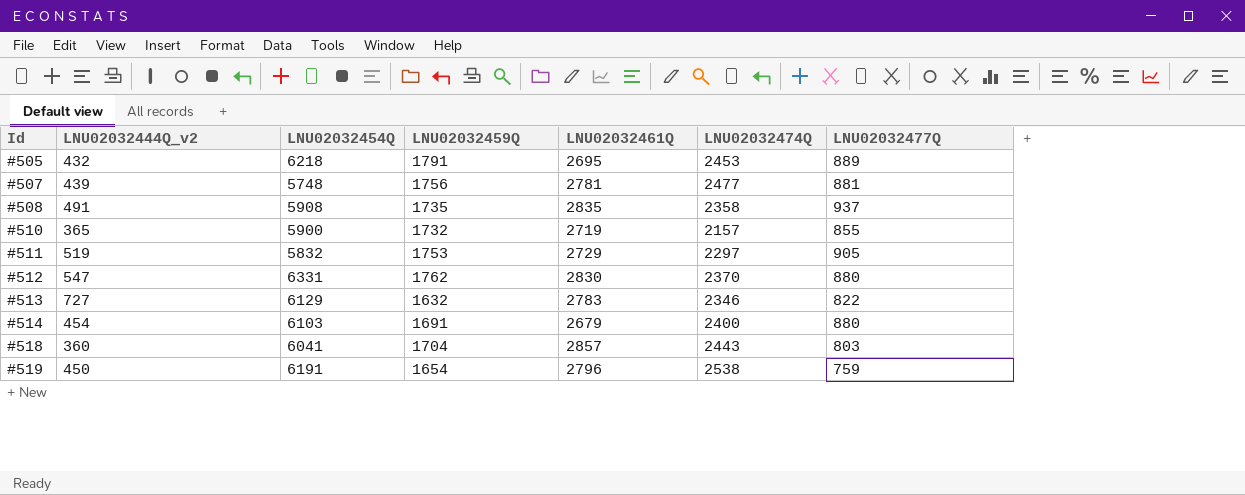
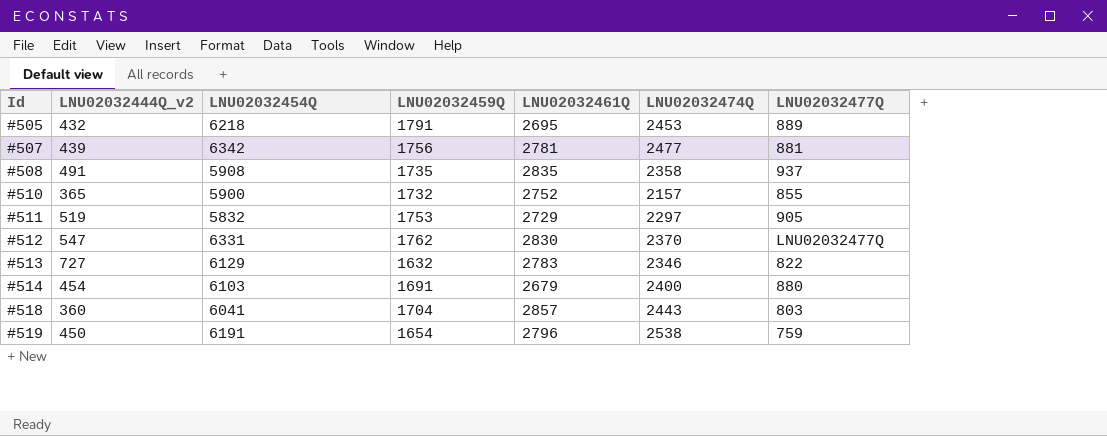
#507 | LNU02032454Q: 5748 -> 6342
#510 | LNU02032461Q: 2719 -> 2752
#512 | LNU02032477Q: 880 -> LNU02032477Q

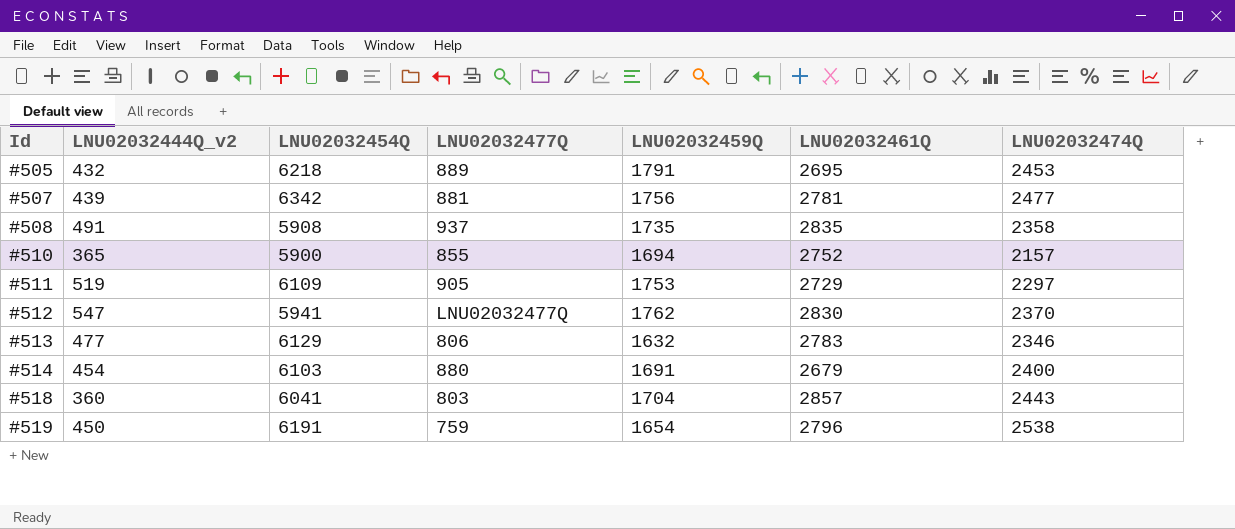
column LNU02032477Q | position: 7 -> 4
#510 | LNU02032459Q: 1732 -> 1694
#511 | LNU02032454Q: 5832 -> 6109
#512 | LNU02032454Q: 6331 -> 5941
#513 | LNU02032444Q_v2: 727 -> 477
#513 | LNU02032477Q: 822 -> 806

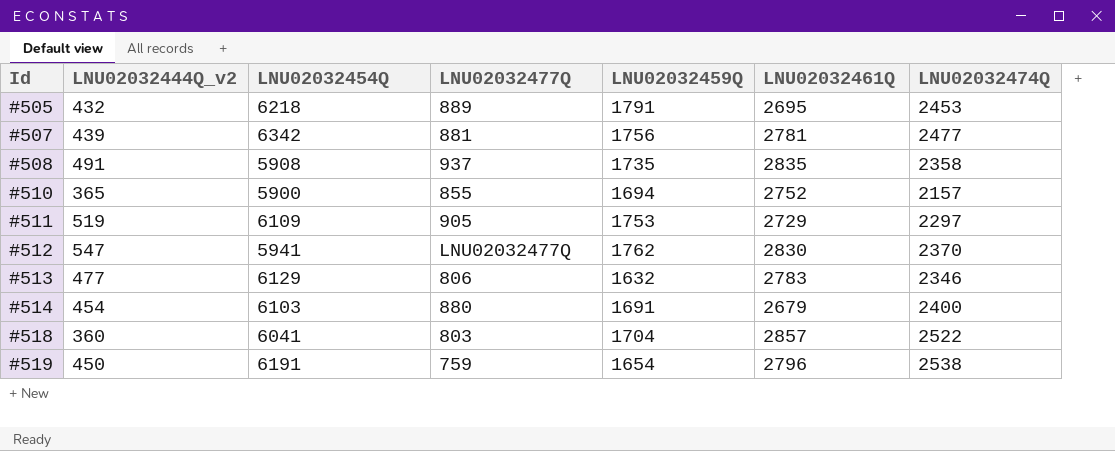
#518 | LNU02032474Q: 2443 -> 2522

